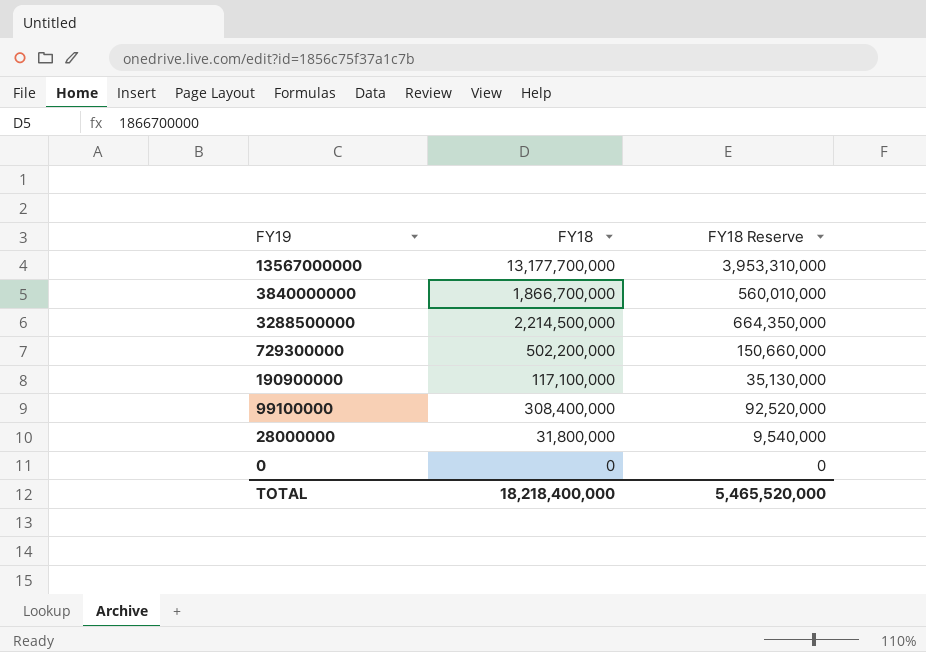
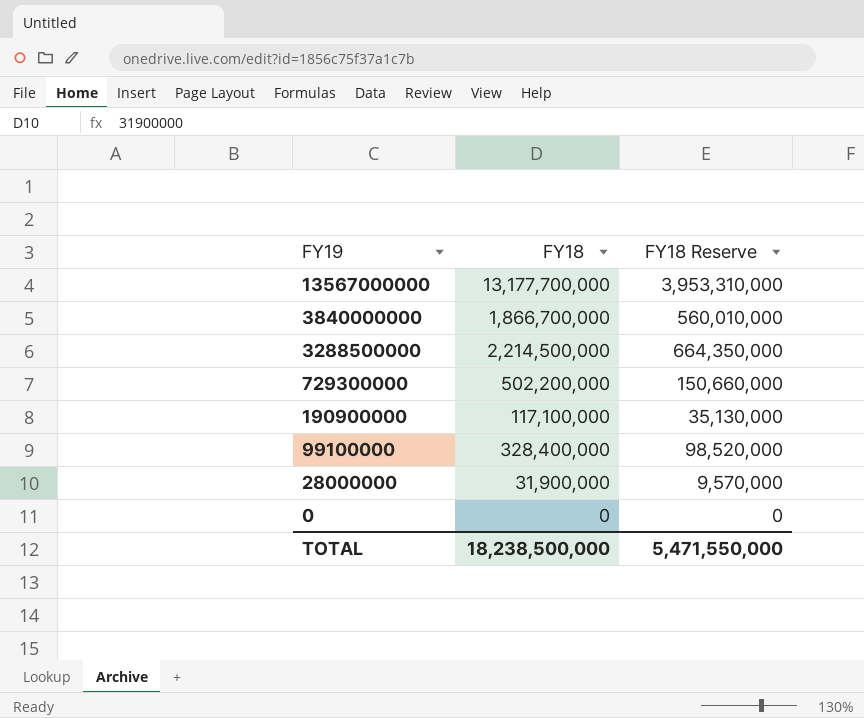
99100000 | FY18: 308,400,000 -> 328,400,000
99100000 | FY18 Reserve: 92,520,000 -> 98,520,000
28000000 | FY18: 31,800,000 -> 31,900,000
28000000 | FY18 Reserve: 9,540,000 -> 9,570,000
TOTAL | FY18: 18,218,400,000 -> 18,238,500,000
TOTAL | FY18 Reserve: 5,465,520,000 -> 5,471,550,000

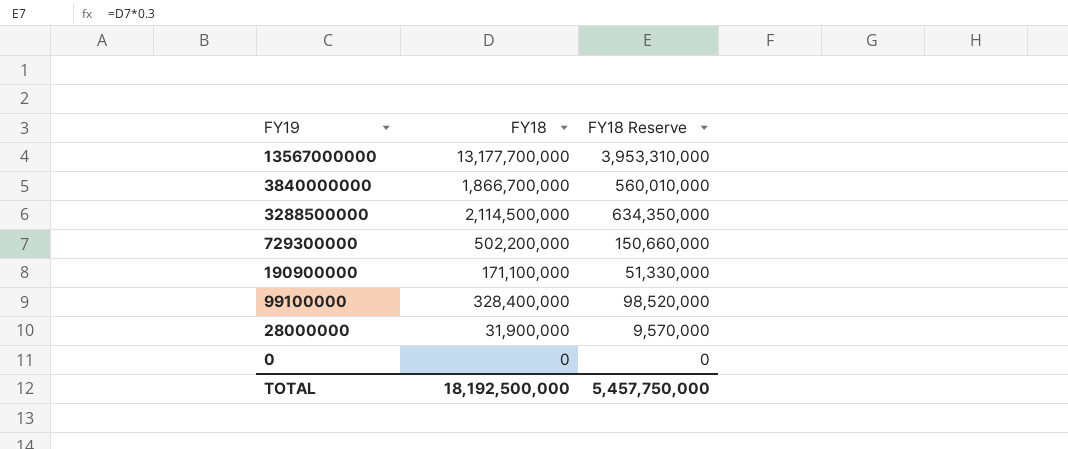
3288500000 | FY18: 2,214,500,000 -> 2,114,500,000
3288500000 | FY18 Reserve: 664,350,000 -> 634,350,000
190900000 | FY18: 117,100,000 -> 171,100,000
190900000 | FY18 Reserve: 35,130,000 -> 51,330,000
TOTAL | FY18: 18,238,500,000 -> 18,192,500,000
TOTAL | FY18 Reserve: 5,471,550,000 -> 5,457,750,000

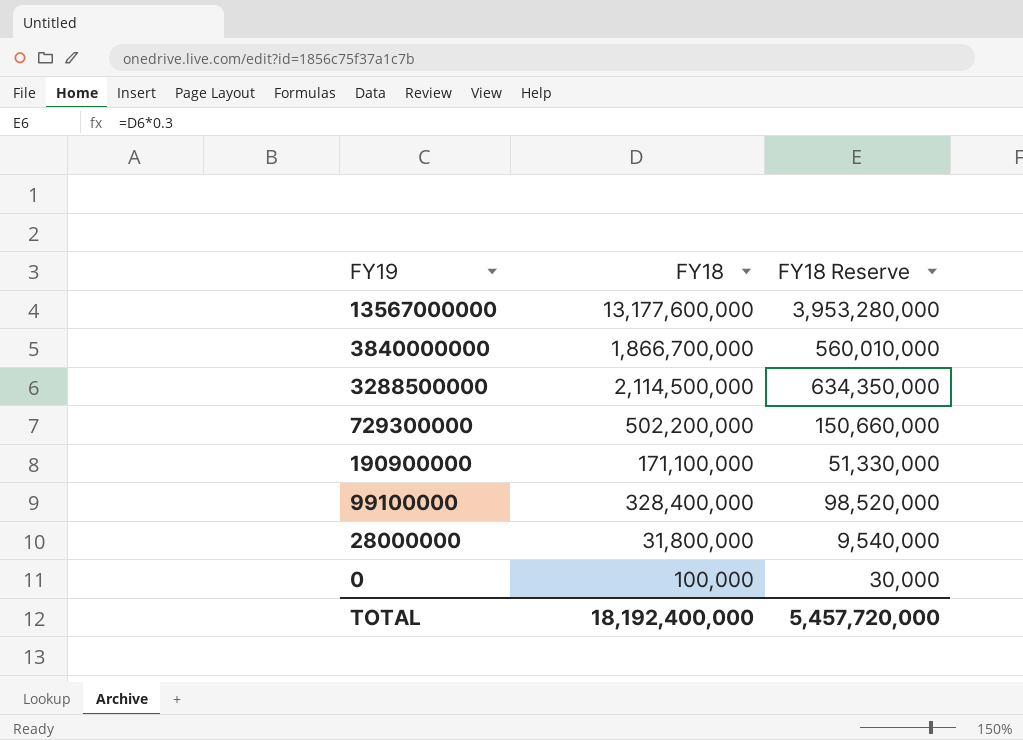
13567000000 | FY18: 13,177,700,000 -> 13,177,600,000
13567000000 | FY18 Reserve: 3,953,310,000 -> 3,953,280,000
28000000 | FY18: 31,900,000 -> 31,800,000
28000000 | FY18 Reserve: 9,570,000 -> 9,540,000
0 | FY18: 0 -> 100,000
0 | FY18 Reserve: 0 -> 30,000
TOTAL | FY18: 18,192,500,000 -> 18,192,400,000
TOTAL | FY18 Reserve: 5,457,750,000 -> 5,457,720,000

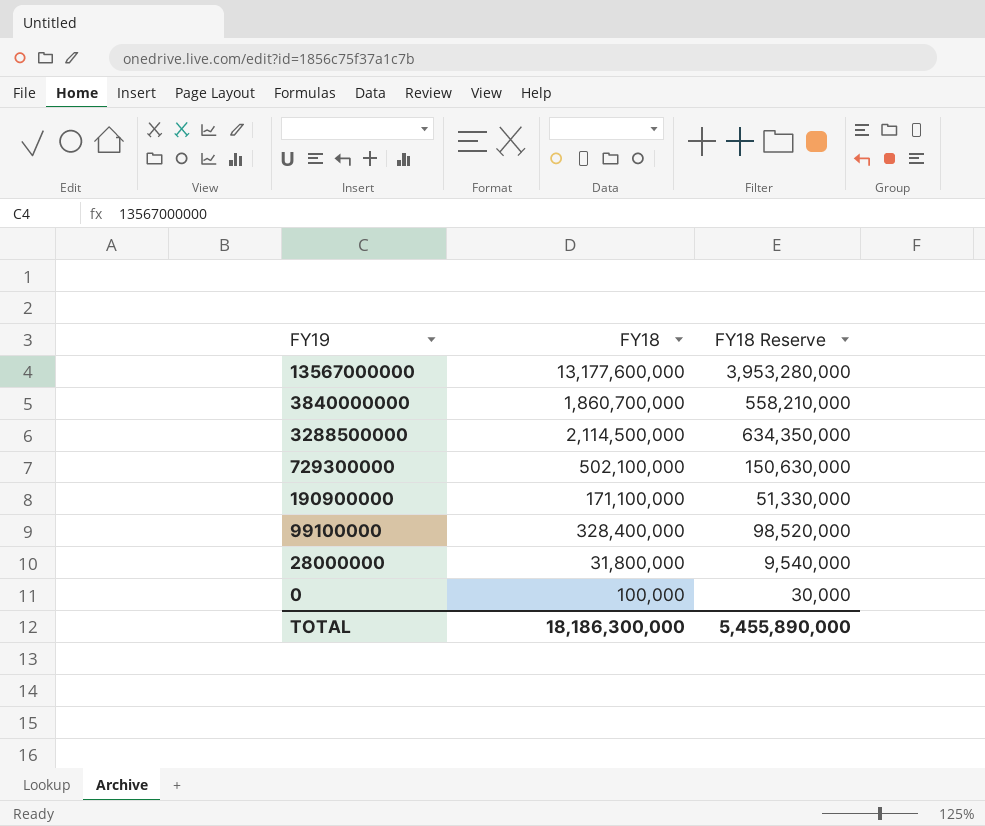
3840000000 | FY18: 1,866,700,000 -> 1,860,700,000
3840000000 | FY18 Reserve: 560,010,000 -> 558,210,000
729300000 | FY18: 502,200,000 -> 502,100,000
729300000 | FY18 Reserve: 150,660,000 -> 150,630,000
TOTAL | FY18: 18,192,400,000 -> 18,186,300,000
TOTAL | FY18 Reserve: 5,457,720,000 -> 5,455,890,000

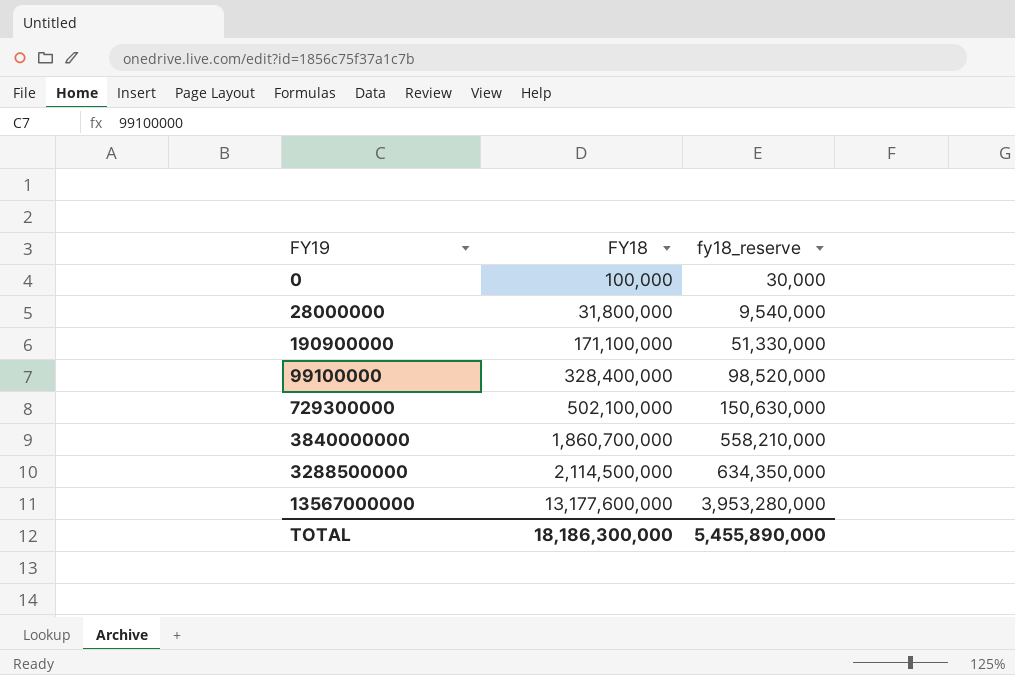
row order: FY19 descending -> FY18 ascending
column name: FY18 Reserve -> fy18_reserve

